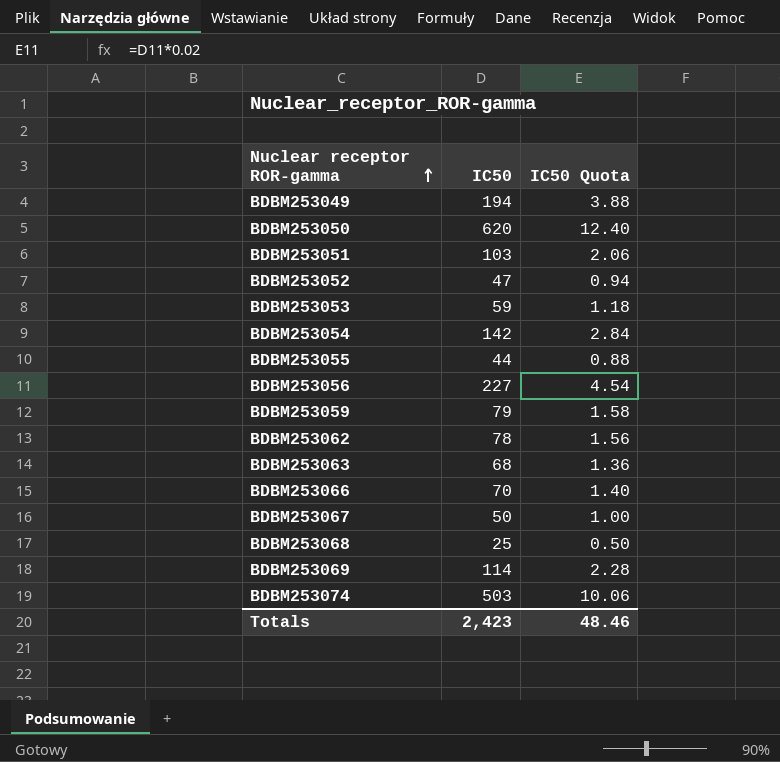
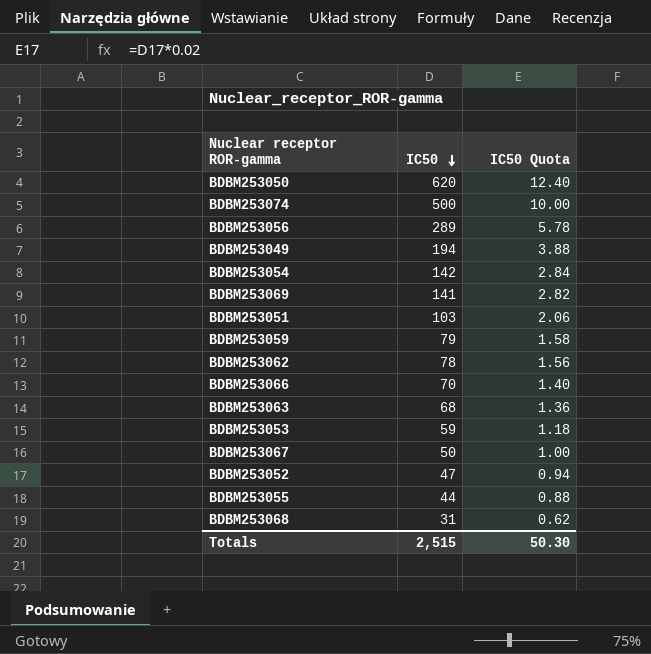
row order: Nuclear receptor ROR-gamma ascending -> IC50 descending
BDBM253074 | IC50: 503 -> 500
BDBM253074 | IC50 Quota: 10.06 -> 10.00
BDBM253056 | IC50: 227 -> 289
BDBM253056 | IC50 Quota: 4.54 -> 5.78
BDBM253069 | IC50: 114 -> 141
BDBM253069 | IC50 Quota: 2.28 -> 2.82
BDBM253068 | IC50: 25 -> 31
BDBM253068 | IC50 Quota: 0.50 -> 0.62
Totals | IC50: 2,423 -> 2,515
Totals | IC50 Quota: 48.46 -> 50.30

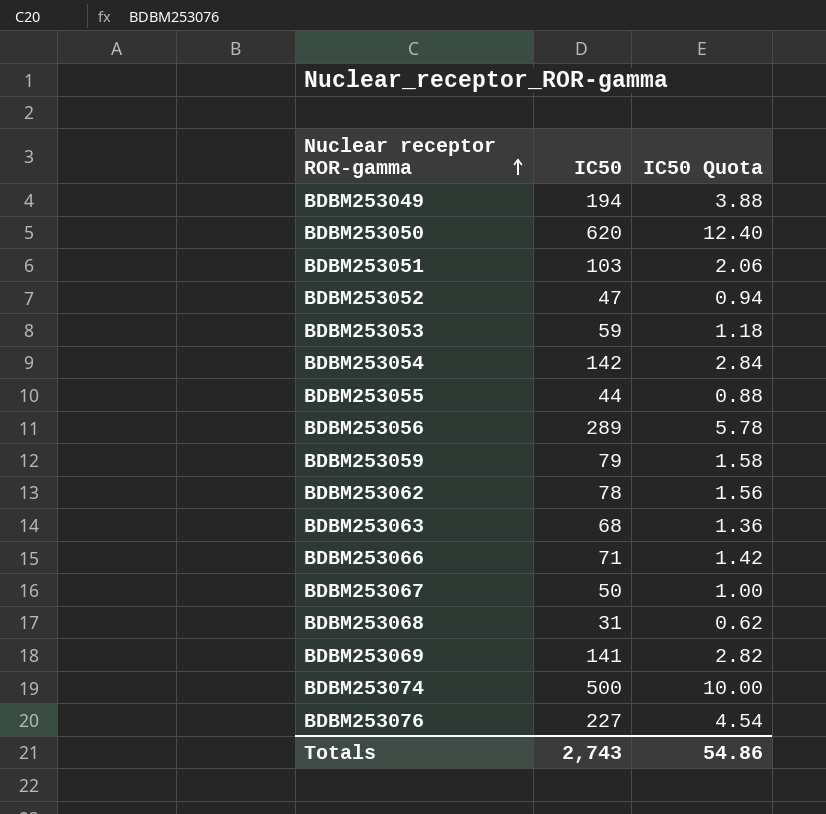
row order: IC50 descending -> Nuclear receptor ROR-gamma ascending
BDBM253066 | IC50: 70 -> 71
BDBM253066 | IC50 Quota: 1.40 -> 1.42
row BDBM253076: none -> 227 | 4.54
Totals | IC50: 2,515 -> 2,743
Totals | IC50 Quota: 50.30 -> 54.86

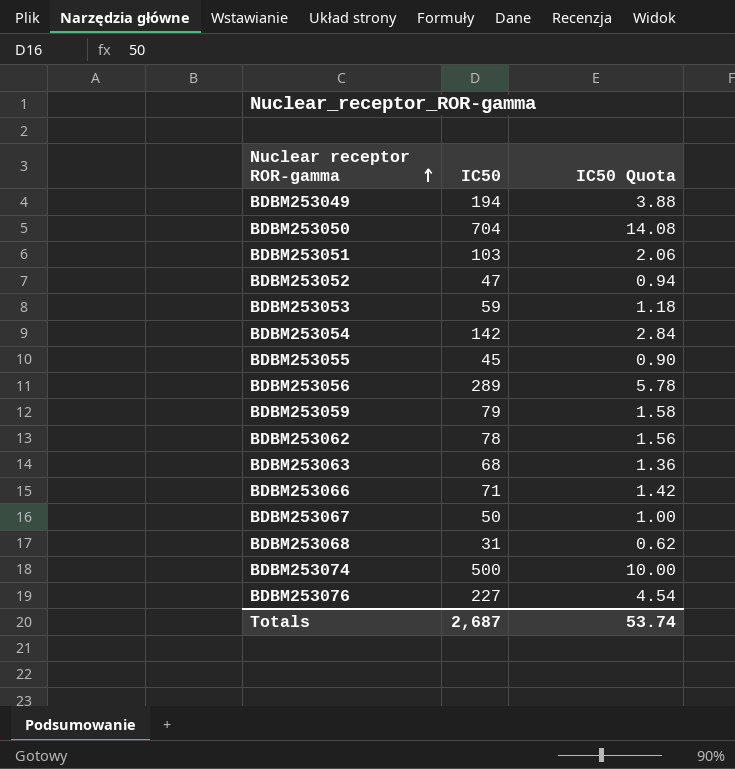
row BDBM253069: 141 | 2.82 -> none
BDBM253050 | IC50: 620 -> 704
BDBM253050 | IC50 Quota: 12.40 -> 14.08
BDBM253055 | IC50: 44 -> 45
BDBM253055 | IC50 Quota: 0.88 -> 0.90
Totals | IC50: 2,743 -> 2,687
Totals | IC50 Quota: 54.86 -> 53.74

